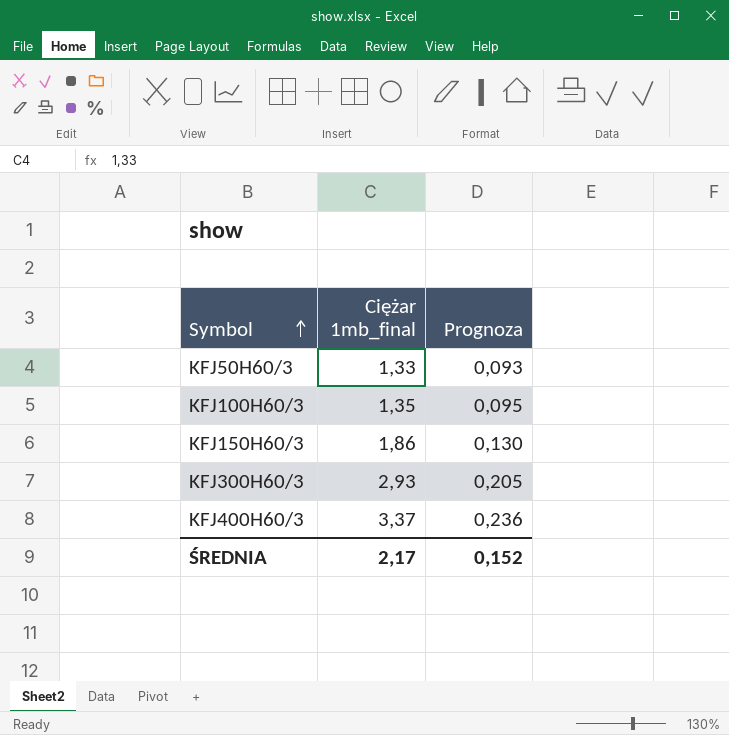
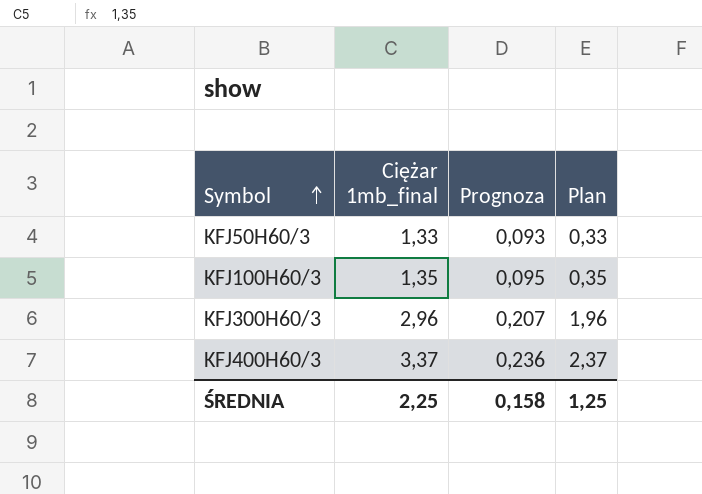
column Plan | formula: none -> [Ciężar 1mb_final] - 1
row KFJ150H60/3: 1,86 | 0,130 -> none
KFJ300H60/3 | Ciężar 1mb_final: 2,93 -> 2,96
KFJ300H60/3 | Prognoza: 0,205 -> 0,207
ŚREDNIA | Ciężar 1mb_final: 2,17 -> 2,25
ŚREDNIA | Prognoza: 0,152 -> 0,158

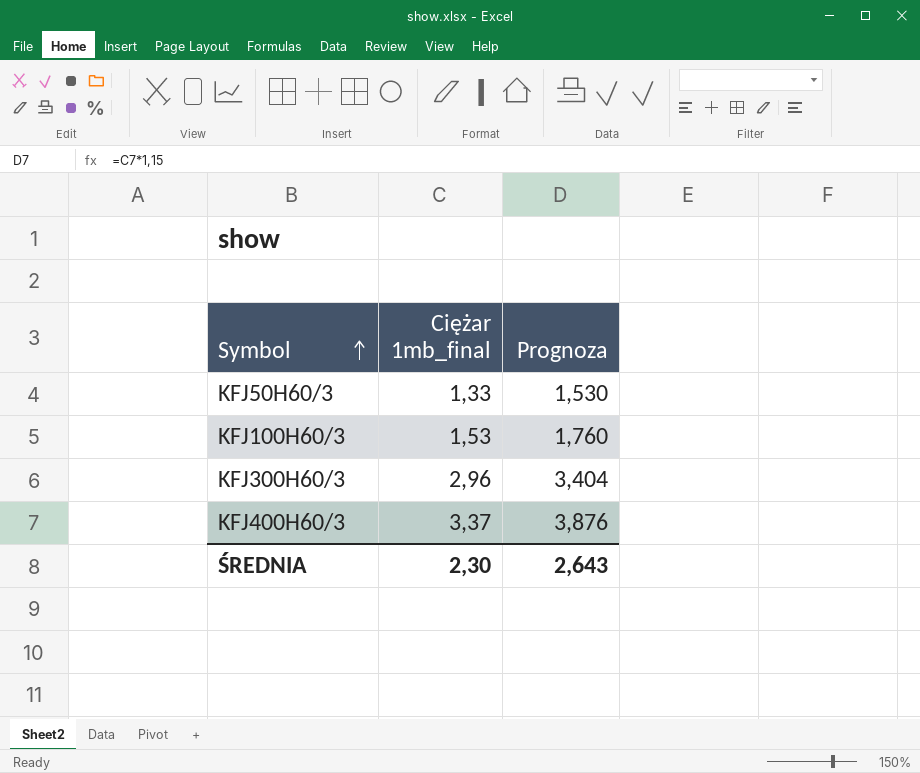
column Plan | formula: [Ciężar 1mb_final] - 1 -> none
column Prognoza | formula: [Ciężar 1mb_final] * 0,07 -> [Ciężar 1mb_final] * 1,15
KFJ100H60/3 | Ciężar 1mb_final: 1,35 -> 1,53
ŚREDNIA | Ciężar 1mb_final: 2,25 -> 2,30
ŚREDNIA | Prognoza: 0,158 -> 2,643

